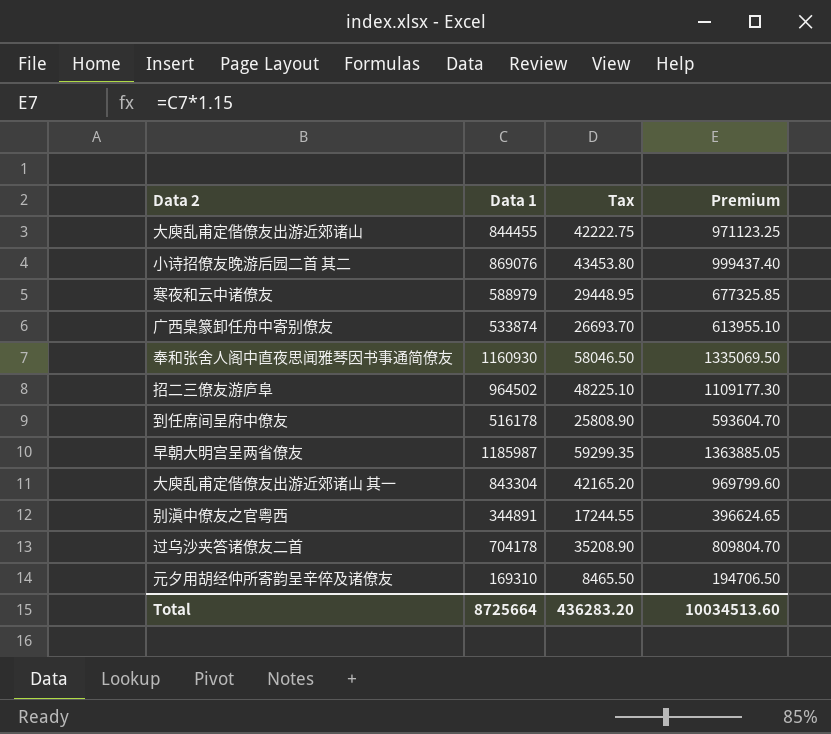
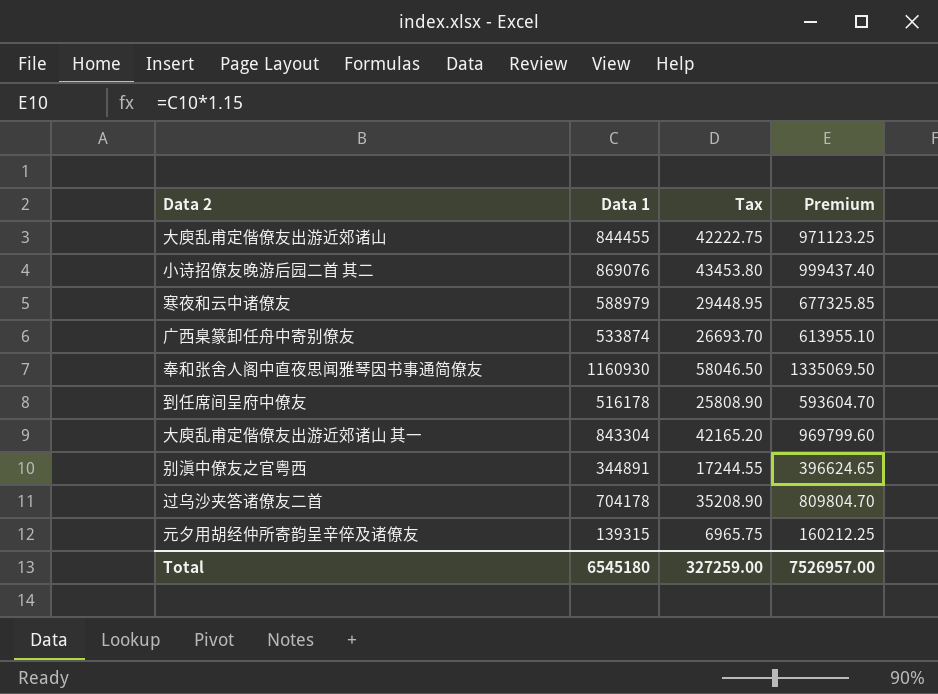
row 招二三僚友游庐阜: 964502 | 48225.10 | 1109177.30 -> none
row 早朝大明宫呈两省僚友: 1185987 | 59299.35 | 1363885.05 -> none
元夕用胡经仲所寄韵呈辛倅及诸僚友 | Data 1: 169310 -> 139315
元夕用胡经仲所寄韵呈辛倅及诸僚友 | Tax: 8465.50 -> 6965.75
元夕用胡经仲所寄韵呈辛倅及诸僚友 | Premium: 194706.50 -> 160212.25
Total | Data 1: 8725664 -> 6545180
Total | Tax: 436283.20 -> 327259.00
Total | Premium: 10034513.60 -> 7526957.00

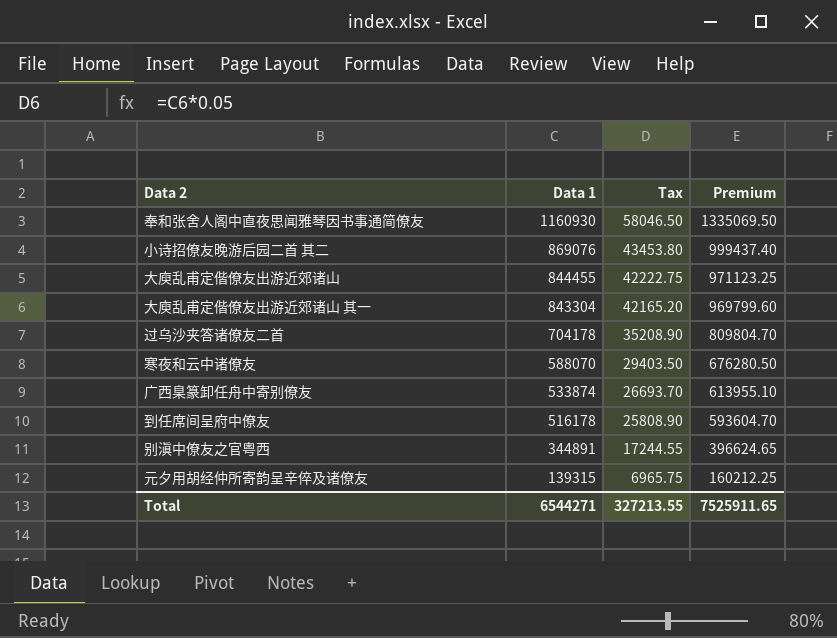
row order: none -> Data 1 descending
寒夜和云中诸僚友 | Data 1: 588979 -> 588070
寒夜和云中诸僚友 | Tax: 29448.95 -> 29403.50
寒夜和云中诸僚友 | Premium: 677325.85 -> 676280.50
Total | Data 1: 6545180 -> 6544271
Total | Tax: 327259.00 -> 327213.55
Total | Premium: 7526957.00 -> 7525911.65

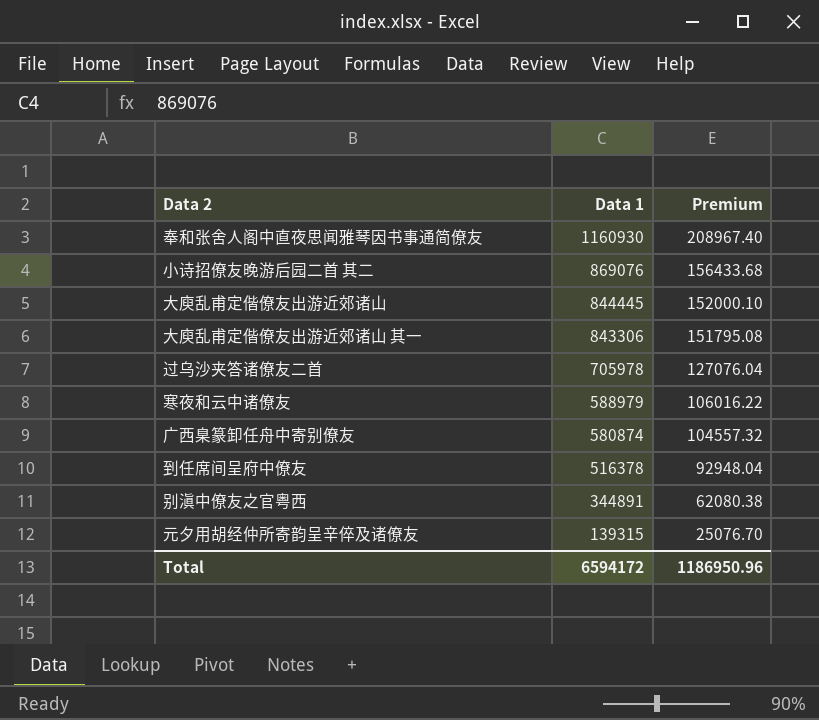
column Tax | formula: [Data 1] * 0.05 -> none
column Premium | formula: [Data 1] * 1.15 -> [Data 1] * 0.18
大庾乱甫定偕僚友出游近郊诸山 | Data 1: 844455 -> 844445
大庾乱甫定偕僚友出游近郊诸山 其一 | Data 1: 843304 -> 843306
过乌沙夹答诸僚友二首 | Data 1: 704178 -> 705978
寒夜和云中诸僚友 | Data 1: 588070 -> 588979
广西臬篆卸任舟中寄别僚友 | Data 1: 533874 -> 580874
到任席间呈府中僚友 | Data 1: 516178 -> 516378
Total | Data 1: 6544271 -> 6594172
Total | Premium: 7525911.65 -> 1186950.96

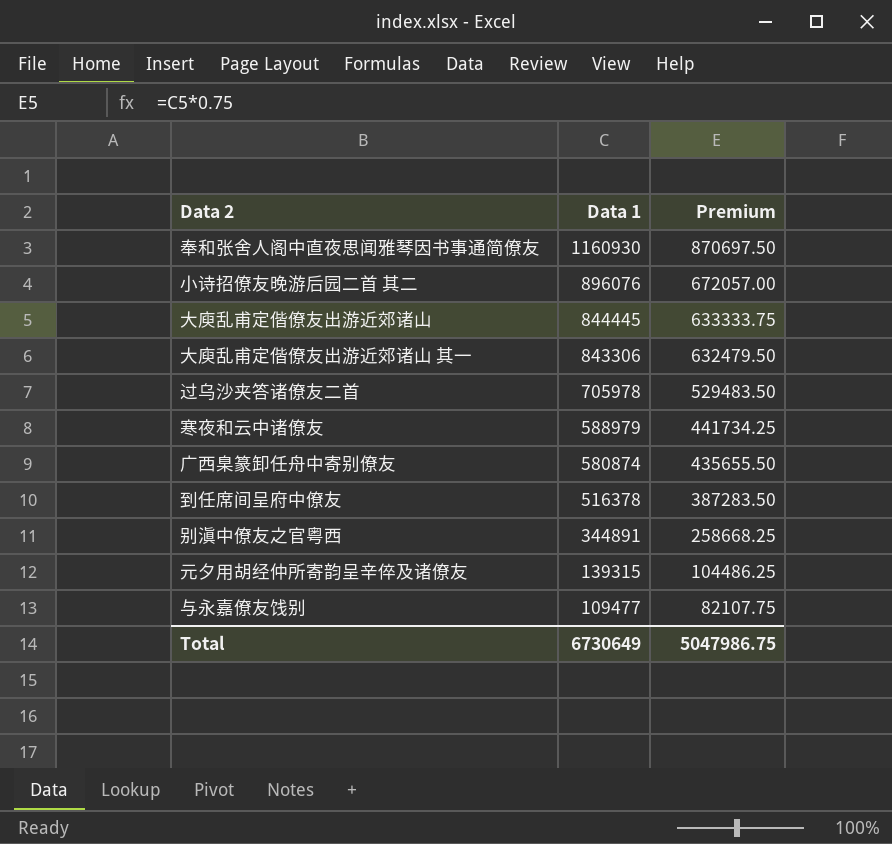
column Premium | formula: [Data 1] * 0.18 -> [Data 1] * 0.75
小诗招僚友晚游后园二首 其二 | Data 1: 869076 -> 896076
row 与永嘉僚友饯别: none -> 109477 | 82107.75
Total | Data 1: 6594172 -> 6730649
Total | Premium: 1186950.96 -> 5047986.75

